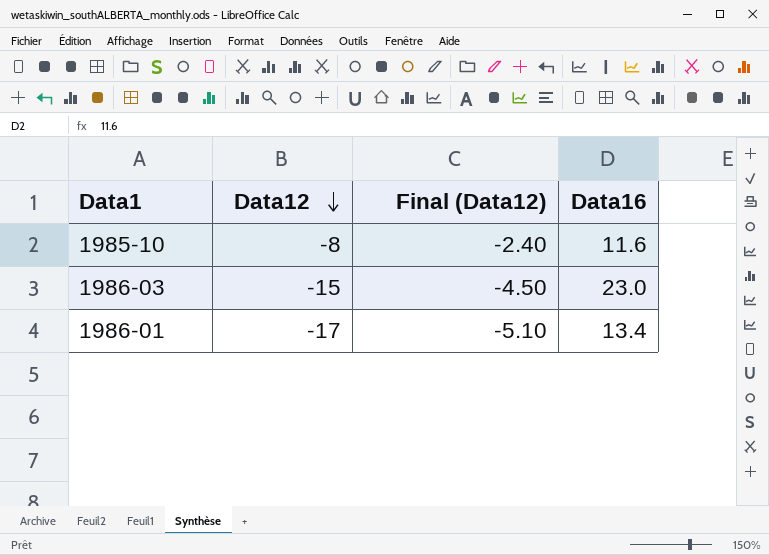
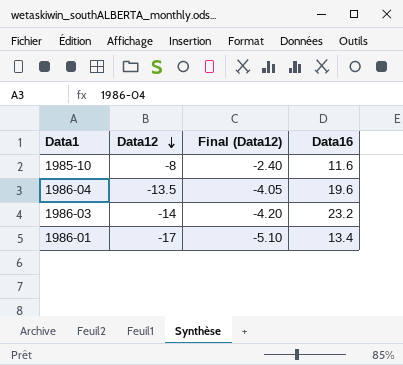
row 1986-04: none -> -13.5 | -4.05 | 19.6
1986-03 | Data12: -15 -> -14
1986-03 | Final (Data12): -4.50 -> -4.20
1986-03 | Data16: 23.0 -> 23.2

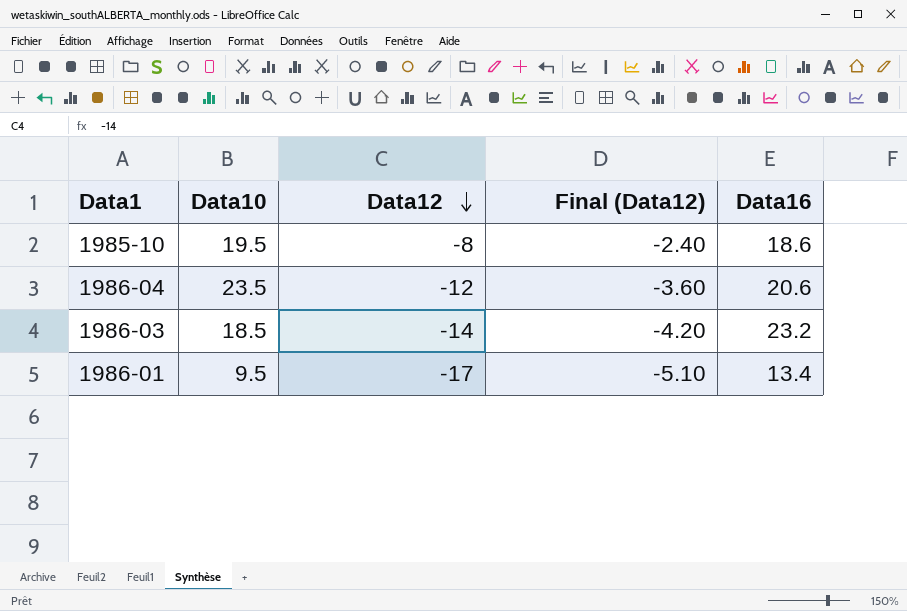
column Data10 | position: none -> 2
1985-10 | Data16: 11.6 -> 18.6
1986-04 | Data12: -13.5 -> -12
1986-04 | Final (Data12): -4.05 -> -3.60
1986-04 | Data16: 19.6 -> 20.6

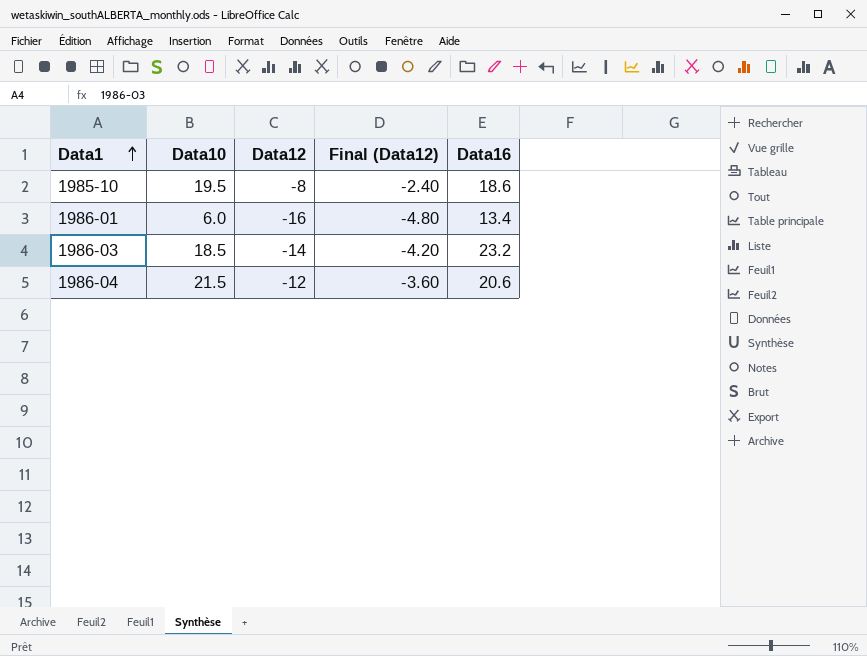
row order: Data12 descending -> Data1 ascending
1986-01 | Data10: 9.5 -> 6.0
1986-01 | Data12: -17 -> -16
1986-01 | Final (Data12): -5.10 -> -4.80
1986-04 | Data10: 23.5 -> 21.5

